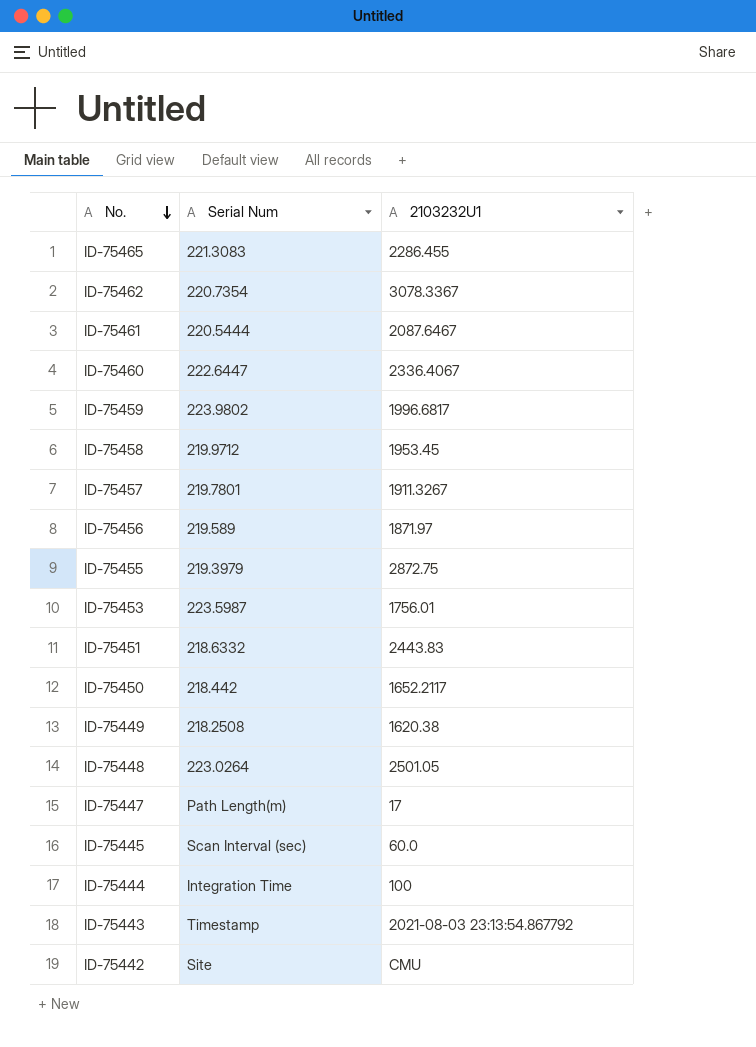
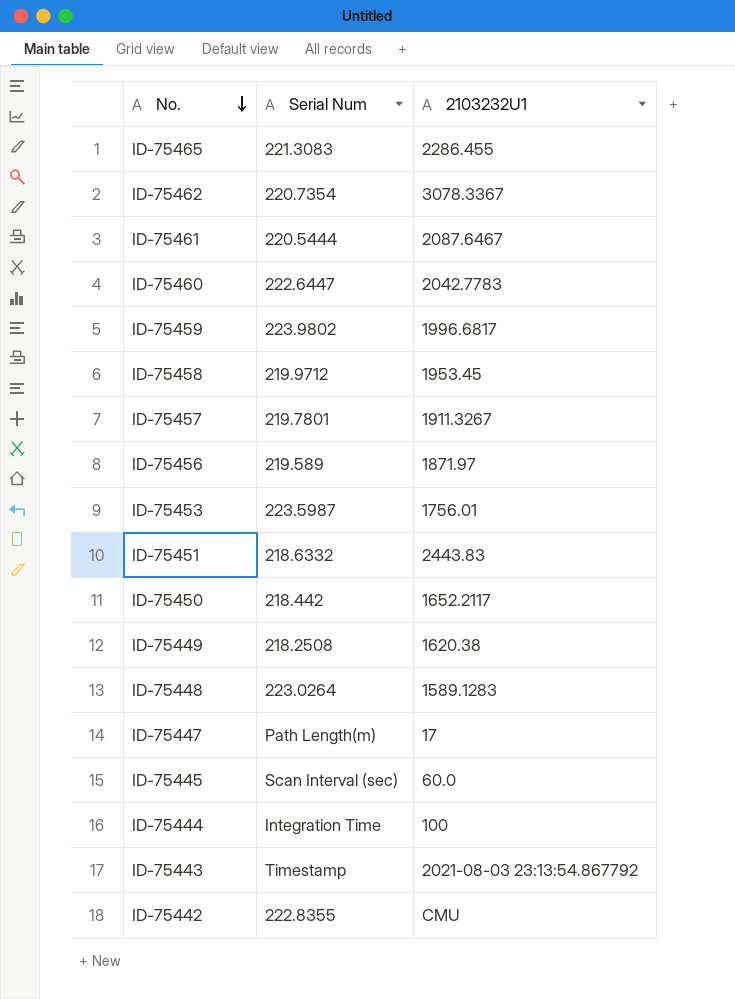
row ID-75455: 219.3979 | 2872.75 -> none
ID-75460 | 2103232U1: 2336.4067 -> 2042.7783
ID-75448 | 2103232U1: 2501.05 -> 1589.1283
ID-75442 | Serial Num: Site -> 222.8355

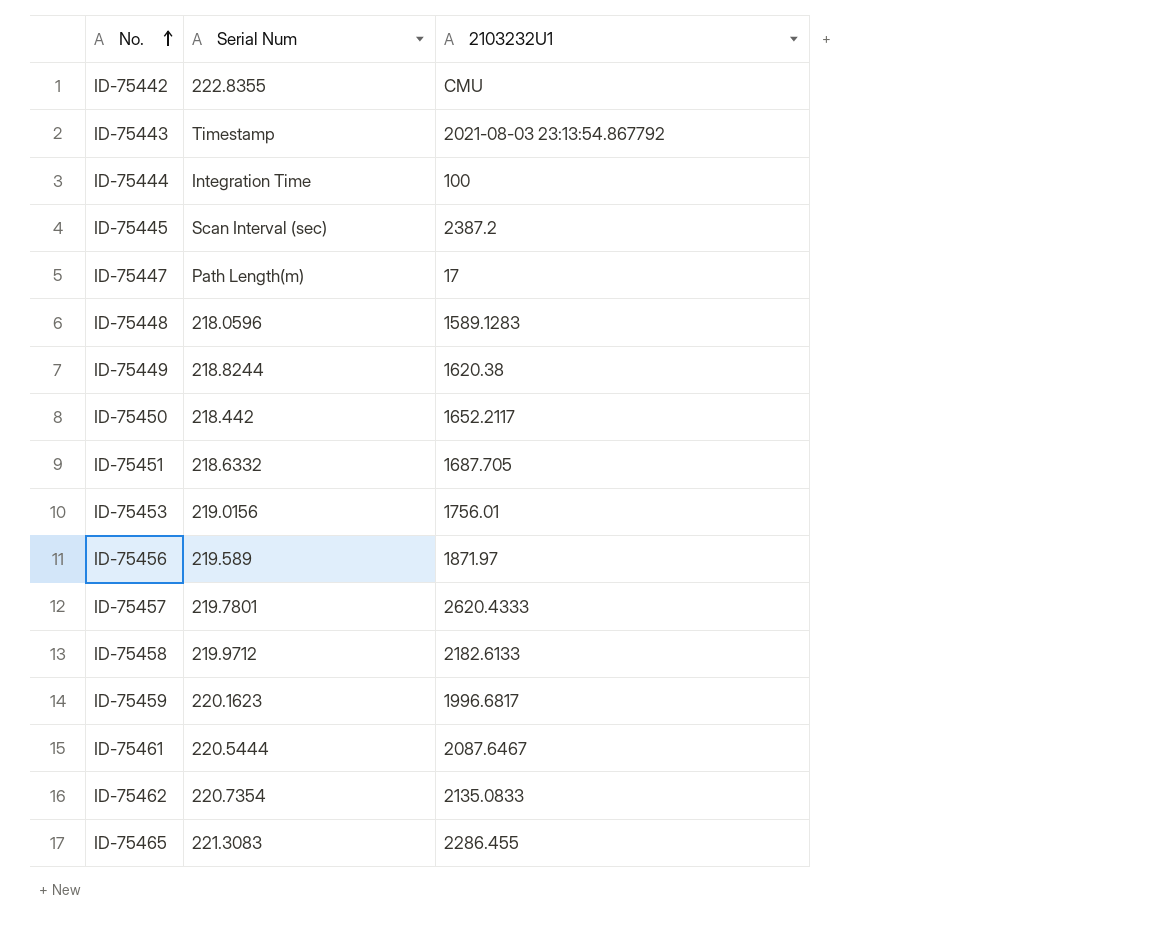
row order: No. descending -> No. ascending
row ID-75460: 222.6447 | 2042.7783 -> none
ID-75445 | 2103232U1: 60.0 -> 2387.2
ID-75448 | Serial Num: 223.0264 -> 218.0596
ID-75449 | Serial Num: 218.2508 -> 218.8244
ID-75451 | 2103232U1: 2443.83 -> 1687.705
ID-75453 | Serial Num: 223.5987 -> 219.0156
ID-75457 | 2103232U1: 1911.3267 -> 2620.4333
ID-75458 | 2103232U1: 1953.45 -> 2182.6133
ID-75459 | Serial Num: 223.9802 -> 220.1623
ID-75462 | 2103232U1: 3078.3367 -> 2135.0833

